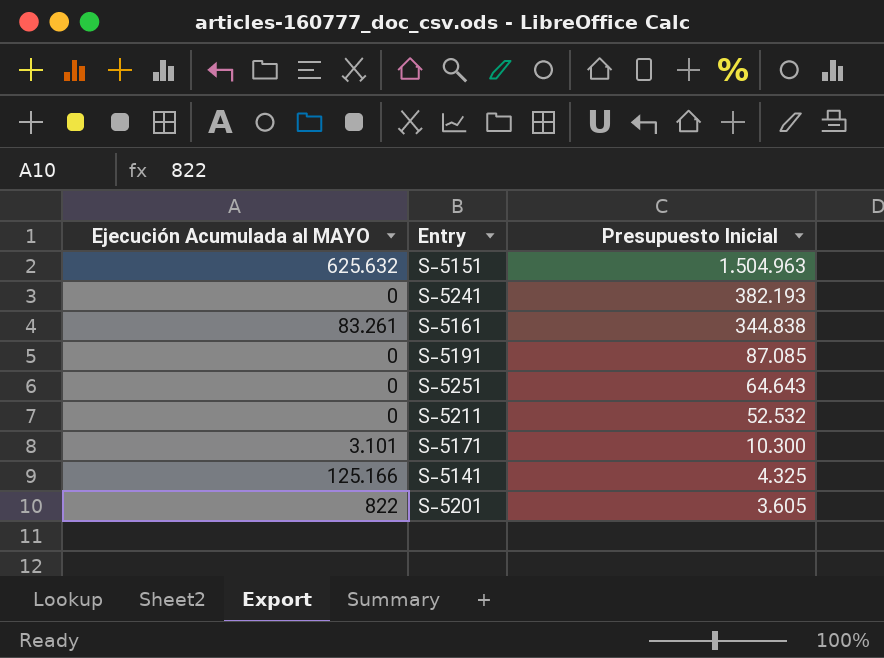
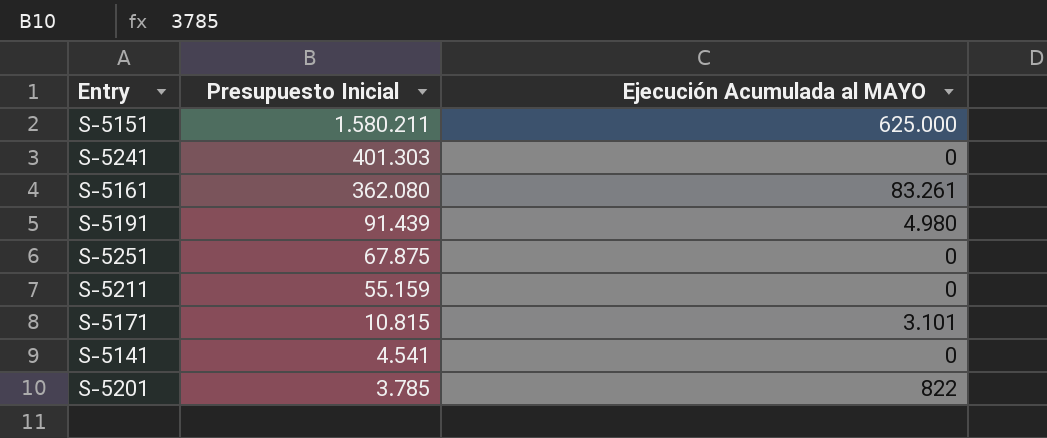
column Ejecución Acumulada al MAYO | position: 1 -> 3
S-5151 | Presupuesto Inicial: 1.504.963 -> 1.580.211
S-5151 | Ejecución Acumulada al MAYO: 625.632 -> 625.000
S-5241 | Presupuesto Inicial: 382.193 -> 401.303
S-5161 | Presupuesto Inicial: 344.838 -> 362.080
S-5191 | Presupuesto Inicial: 87.085 -> 91.439
S-5191 | Ejecución Acumulada al MAYO: 0 -> 4.980
S-5251 | Presupuesto Inicial: 64.643 -> 67.875
S-5211 | Presupuesto Inicial: 52.532 -> 55.159
S-5171 | Presupuesto Inicial: 10.300 -> 10.815
S-5141 | Presupuesto Inicial: 4.325 -> 4.541
S-5141 | Ejecución Acumulada al MAYO: 125.166 -> 0
S-5201 | Presupuesto Inicial: 3.605 -> 3.785

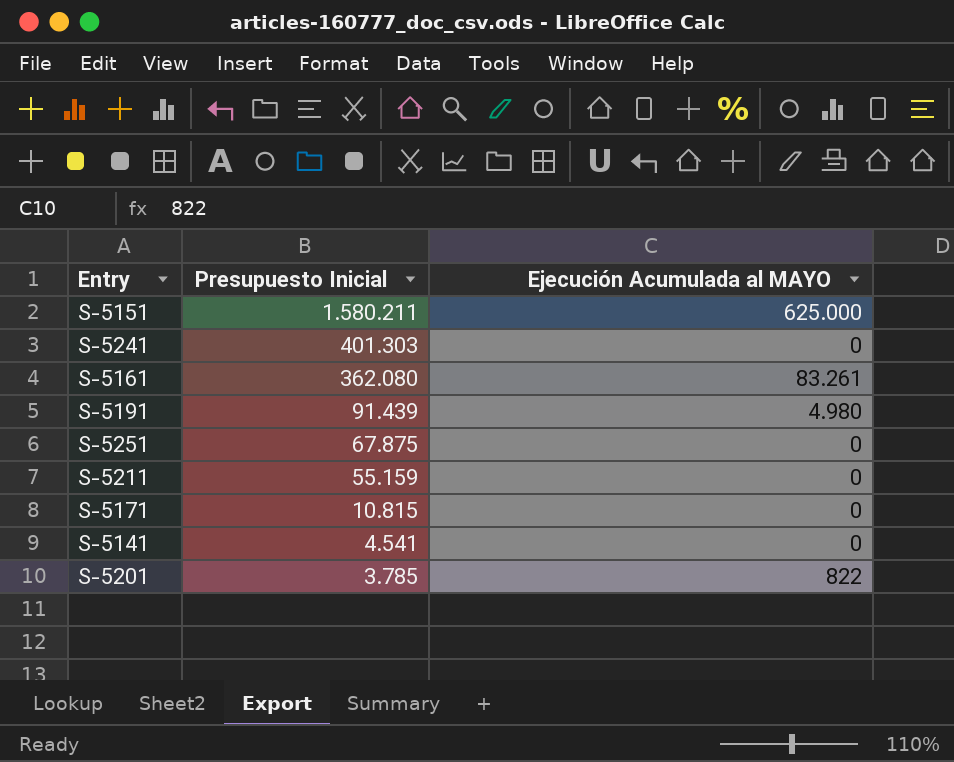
S-5171 | Ejecución Acumulada al MAYO: 3.101 -> 0

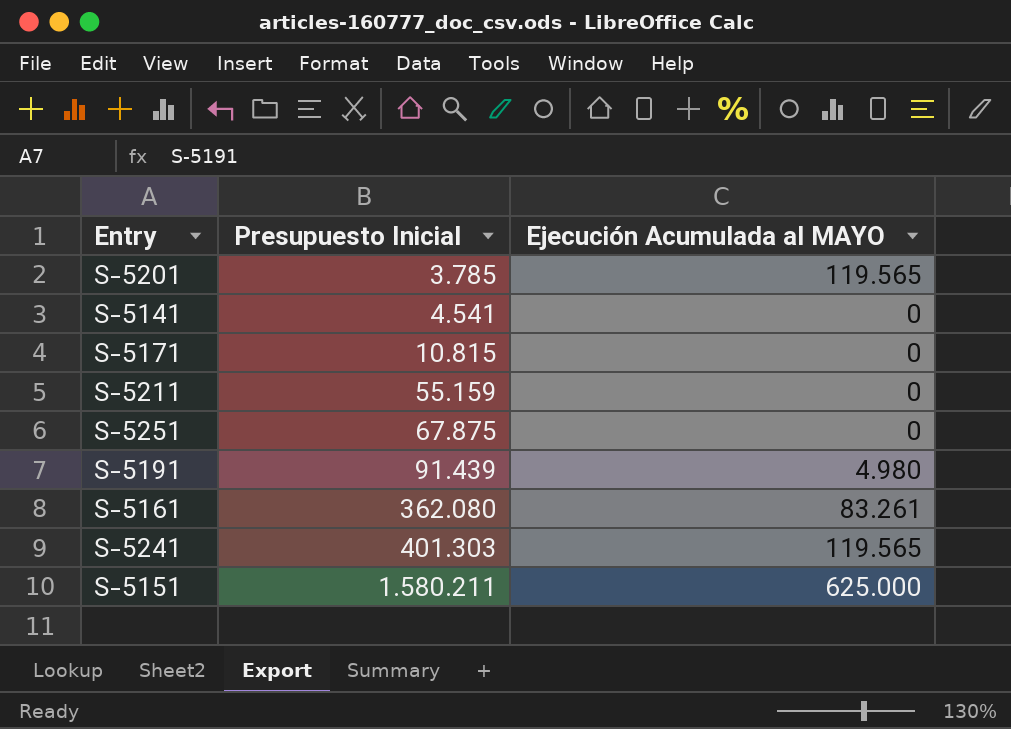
row order: Presupuesto Inicial descending -> Presupuesto Inicial ascending
S-5201 | Ejecución Acumulada al MAYO: 822 -> 119.565
S-5241 | Ejecución Acumulada al MAYO: 0 -> 119.565

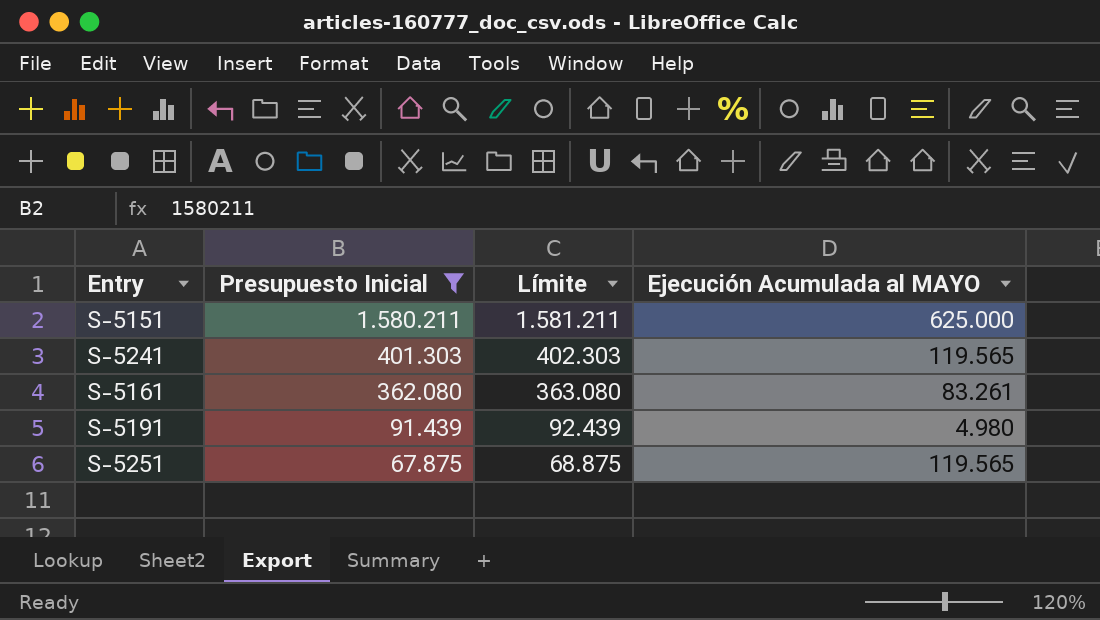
filter: none -> Presupuesto Inicial >= 67.875
row order: Presupuesto Inicial ascending -> Presupuesto Inicial descending
column Límite | formula: none -> [Presupuesto Inicial] + 1000
S-5251 | Ejecución Acumulada al MAYO: 0 -> 119.565

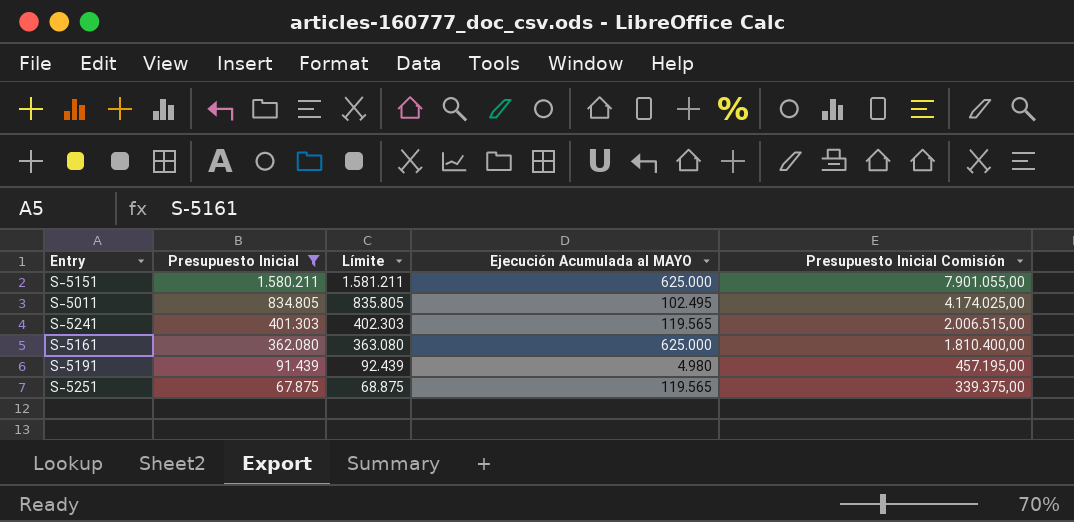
column Presupuesto Inicial Comisión | formula: none -> [Presupuesto Inicial] * 5
row S-5011: none -> 834.805 | 835.805 | 102.495 | 4.174.025,00
S-5161 | Ejecución Acumulada al MAYO: 83.261 -> 625.000

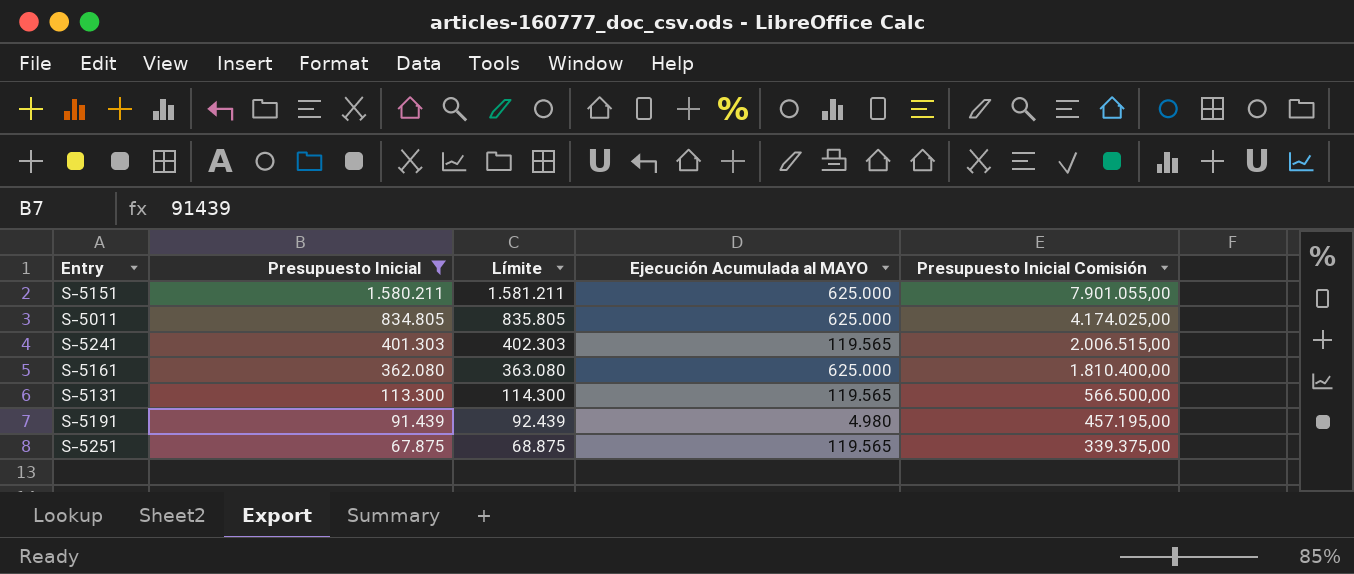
S-5011 | Ejecución Acumulada al MAYO: 102.495 -> 625.000
row S-5131: none -> 113.300 | 114.300 | 119.565 | 566.500,00

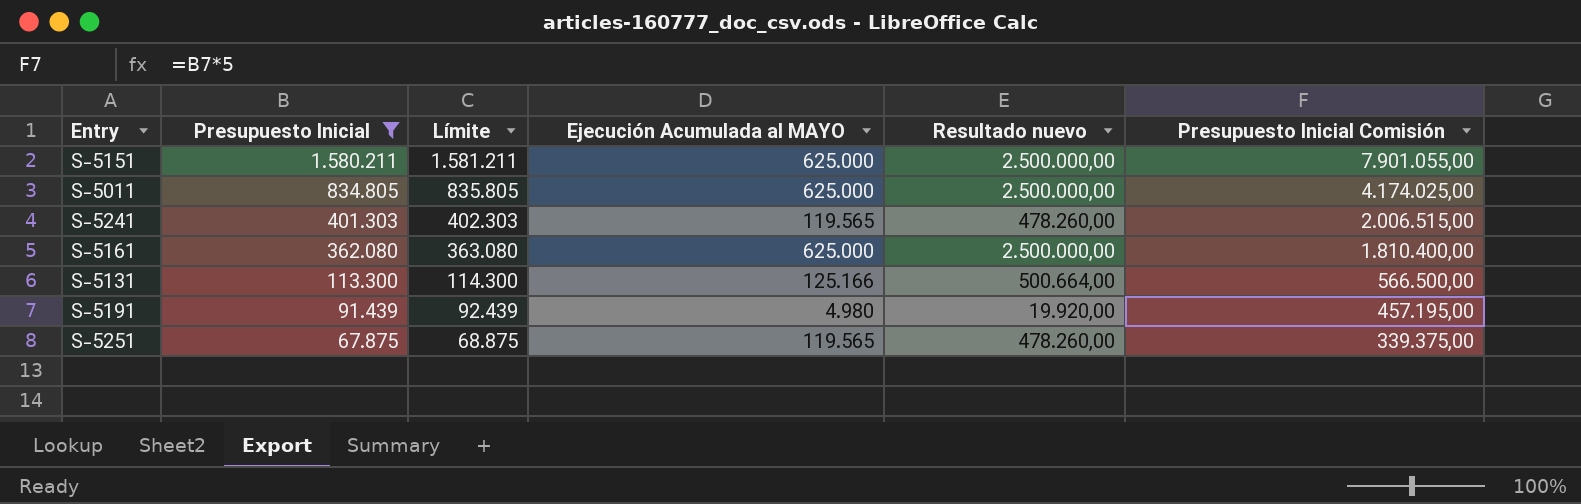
column Resultado nuevo | formula: none -> [Ejecución Acumulada al MAYO] * 4
S-5131 | Ejecución Acumulada al MAYO: 119.565 -> 125.166

